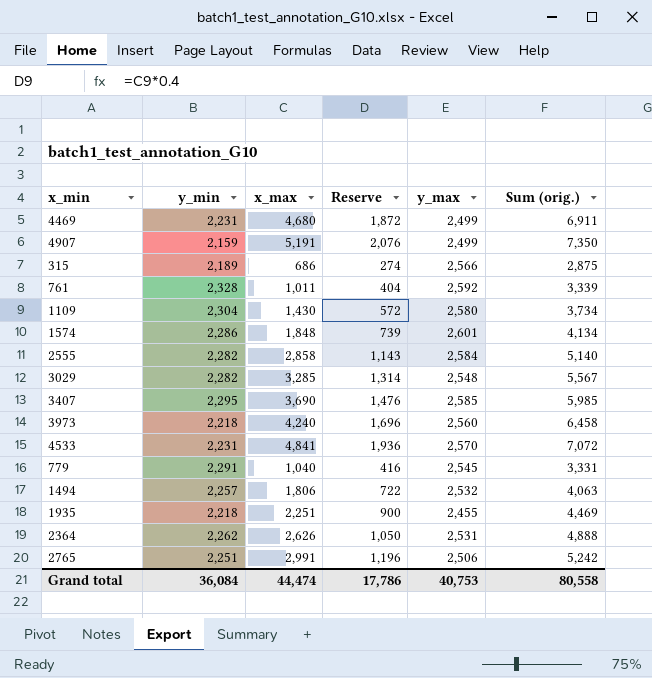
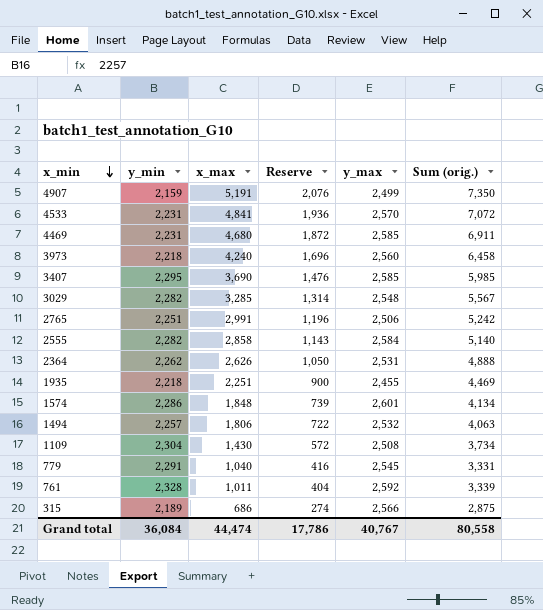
row order: none -> x_min descending
4469 | y_max: 2,499 -> 2,585
1109 | y_max: 2,580 -> 2,508
Grand total | y_max: 40,753 -> 40,767

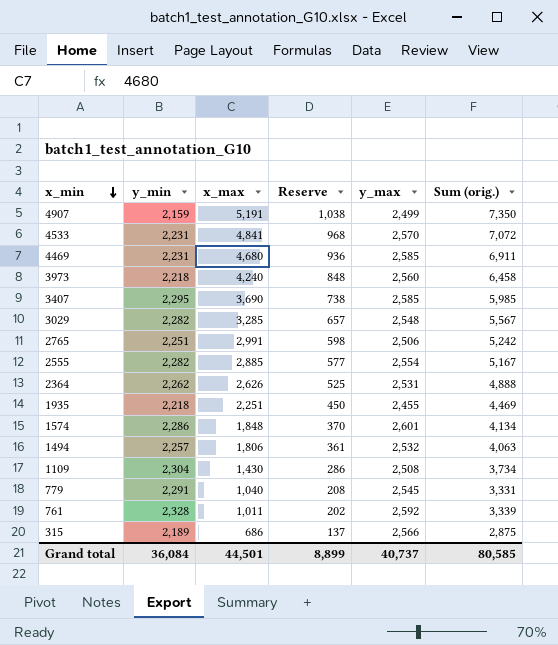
column Reserve | formula: [x_max] * 0.4 -> [x_max] * 0.2
2555 | x_max: 2,858 -> 2,885
2555 | y_max: 2,584 -> 2,554
2555 | Sum (orig.): 5,140 -> 5,167
Grand total | x_max: 44,474 -> 44,501
Grand total | Reserve: 17,786 -> 8,899
Grand total | y_max: 40,767 -> 40,737
Grand total | Sum (orig.): 80,558 -> 80,585

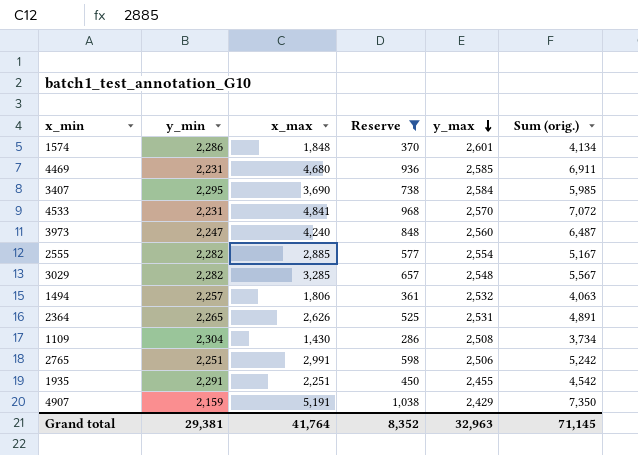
filter: none -> Reserve >= 286
row order: x_min descending -> y_max descending
3407 | y_max: 2,585 -> 2,584
3973 | y_min: 2,218 -> 2,247
3973 | Sum (orig.): 6,458 -> 6,487
2364 | y_min: 2,262 -> 2,265
2364 | Sum (orig.): 4,888 -> 4,891
1935 | y_min: 2,218 -> 2,291
1935 | Sum (orig.): 4,469 -> 4,542
4907 | y_max: 2,499 -> 2,429
Grand total | y_min: 36,084 -> 29,381
Grand total | x_max: 44,501 -> 41,764
Grand total | Reserve: 8,899 -> 8,352
Grand total | y_max: 40,737 -> 32,963
Grand total | Sum (orig.): 80,585 -> 71,145

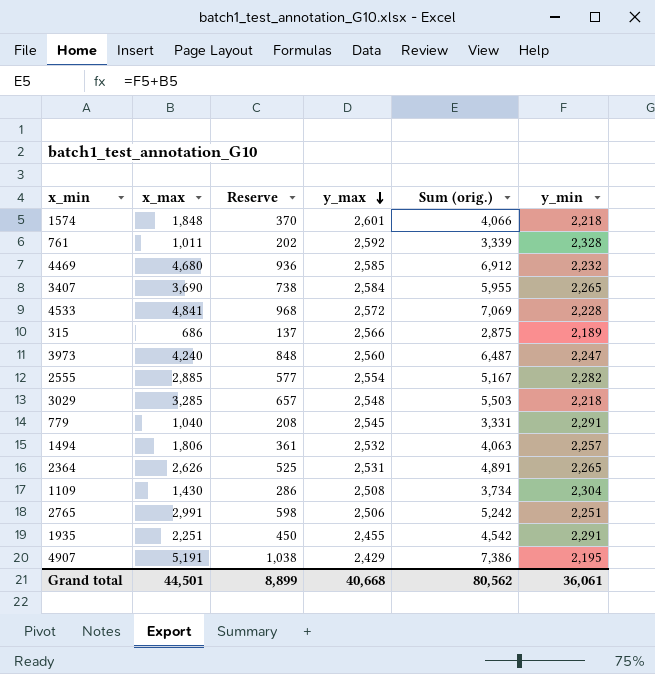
filter: Reserve >= 286 -> none
column y_min | position: 2 -> 6
1574 | Sum (orig.): 4,134 -> 4,066
1574 | y_min: 2,286 -> 2,218
4469 | Sum (orig.): 6,911 -> 6,912
4469 | y_min: 2,231 -> 2,232
3407 | Sum (orig.): 5,985 -> 5,955
3407 | y_min: 2,295 -> 2,265
4533 | y_max: 2,570 -> 2,572
4533 | Sum (orig.): 7,072 -> 7,069
4533 | y_min: 2,231 -> 2,228
3029 | Sum (orig.): 5,567 -> 5,503
3029 | y_min: 2,282 -> 2,218
4907 | Sum (orig.): 7,350 -> 7,386
4907 | y_min: 2,159 -> 2,195
Grand total | x_max: 41,764 -> 44,501
Grand total | Reserve: 8,352 -> 8,899
Grand total | y_max: 32,963 -> 40,668
Grand total | Sum (orig.): 71,145 -> 80,562
Grand total | y_min: 29,381 -> 36,061

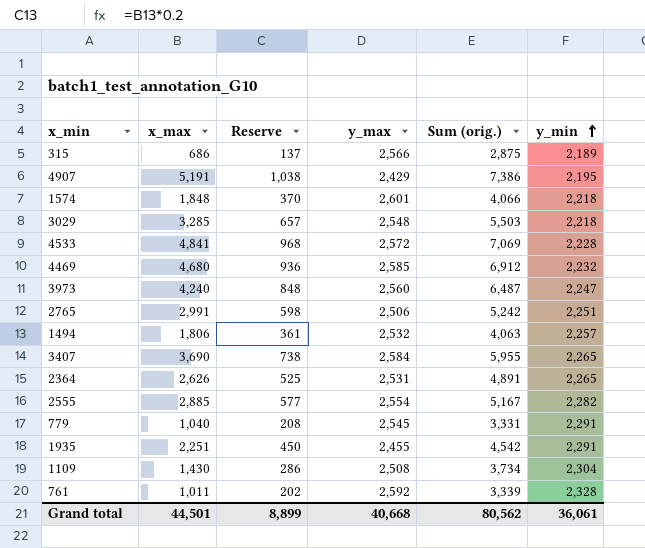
row order: y_max descending -> y_min ascending

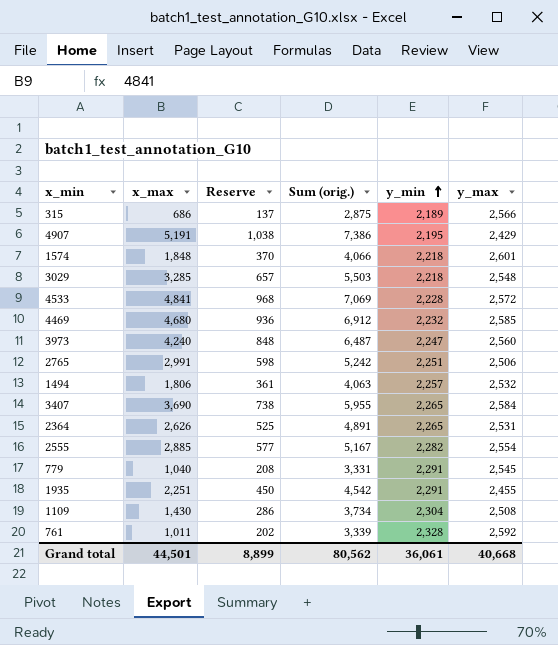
column y_max | position: 4 -> 6

